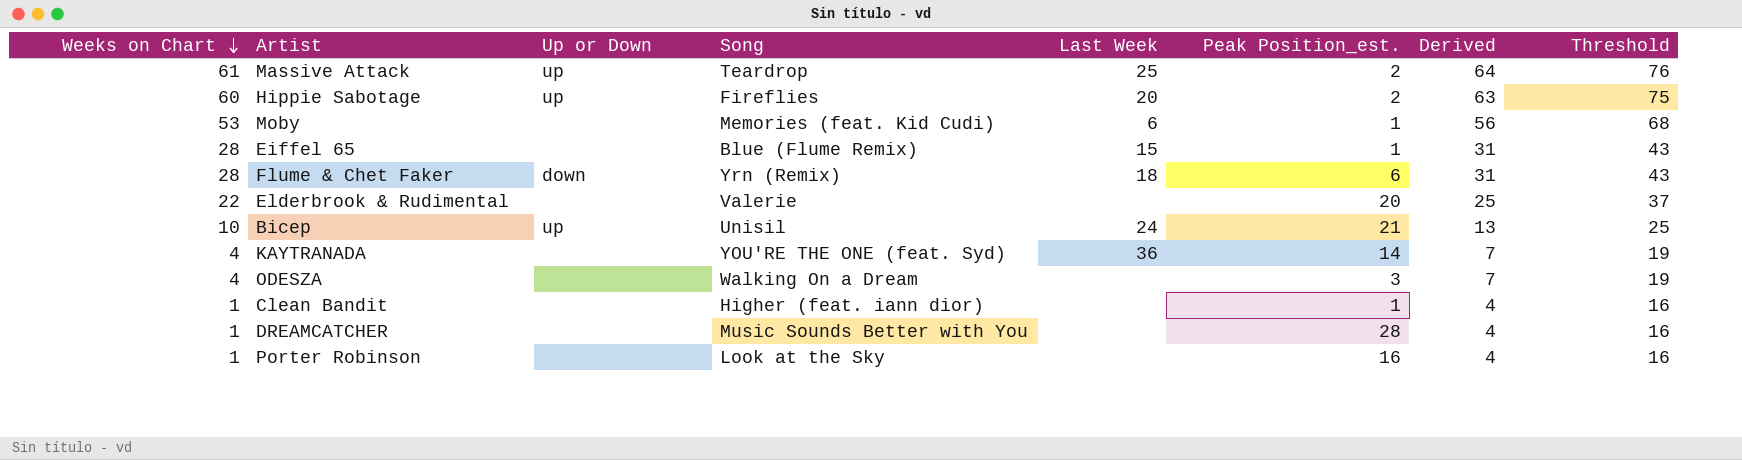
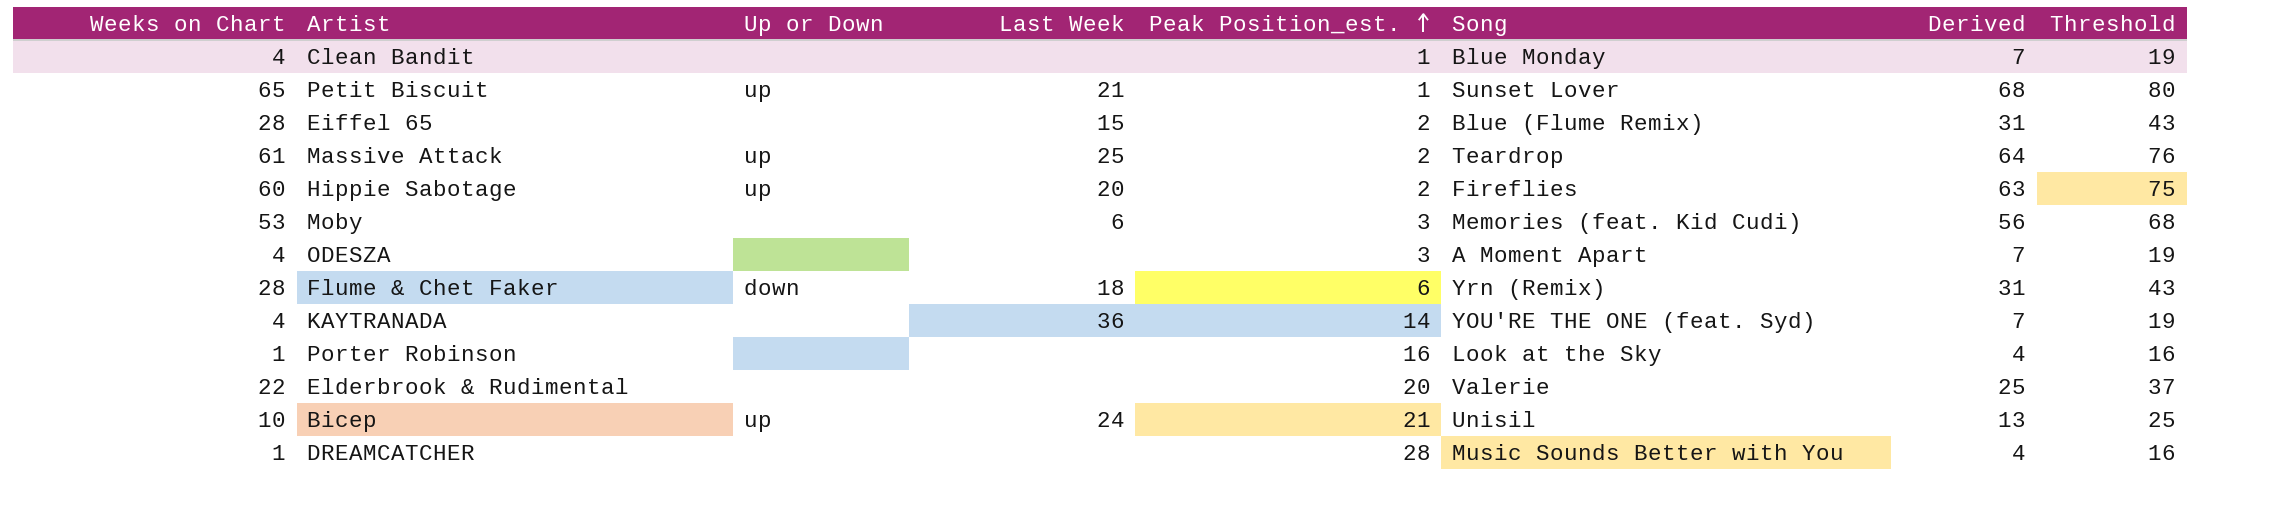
row order: Weeks on Chart descending -> Peak Position_est. ascending
column Song | position: 4 -> 6
Clean Bandit | Weeks on Chart: 1 -> 4
Clean Bandit | Song: Higher (feat. iann dior) -> Blue Monday
Clean Bandit | Derived: 4 -> 7
Clean Bandit | Threshold: 16 -> 19
row Petit Biscuit: none -> 65 | up | 21 | 1 | Sunset Lover | 68 | 80
Eiffel 65 | Peak Position_est.: 1 -> 2
Moby | Peak Position_est.: 1 -> 3
ODESZA | Song: Walking On a Dream -> A Moment Apart

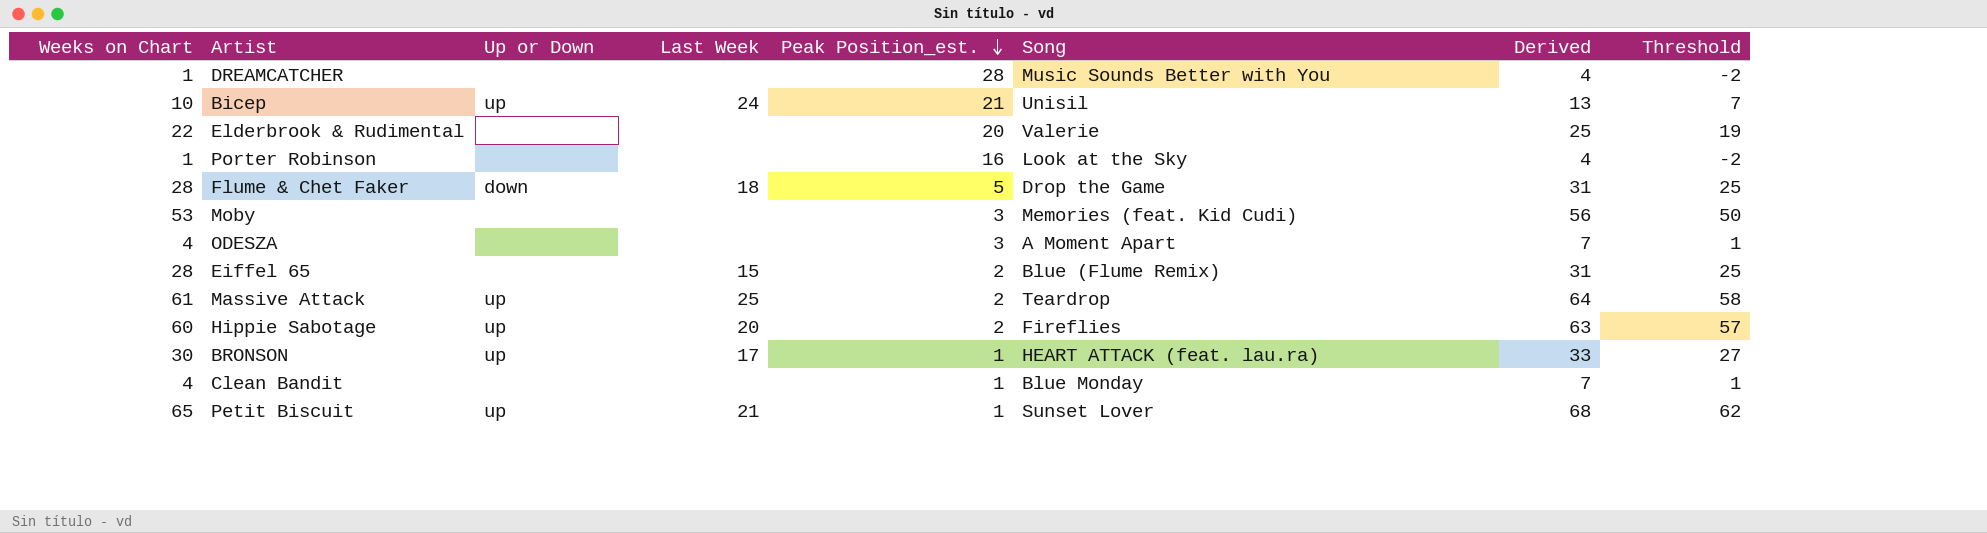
row order: Peak Position_est. ascending -> Peak Position_est. descending
column Threshold | formula: [Weeks on Chart] + 15 -> [Weeks on Chart] - 3
row KAYTRANADA: 4 | none | 36 | 14 | YOU'RE THE ONE (feat. Syd) | 7 | 19 -> none
Flume & Chet Faker | Peak Position_est.: 6 -> 5
Flume & Chet Faker | Song: Yrn (Remix) -> Drop the Game
Moby | Last Week: 6 -> none
row BRONSON: none -> 30 | up | 17 | 1 | HEART ATTACK (feat. lau.ra) | 33 | 27

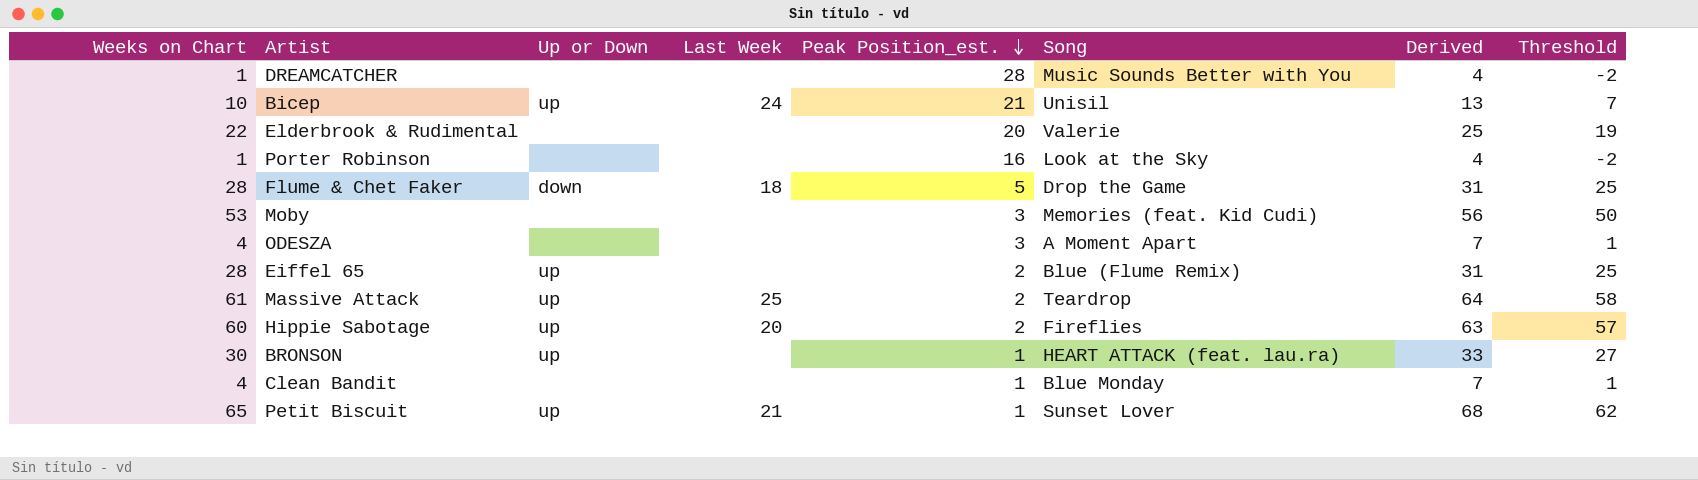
Eiffel 65 | Up or Down: none -> up
Eiffel 65 | Last Week: 15 -> none
BRONSON | Last Week: 17 -> none

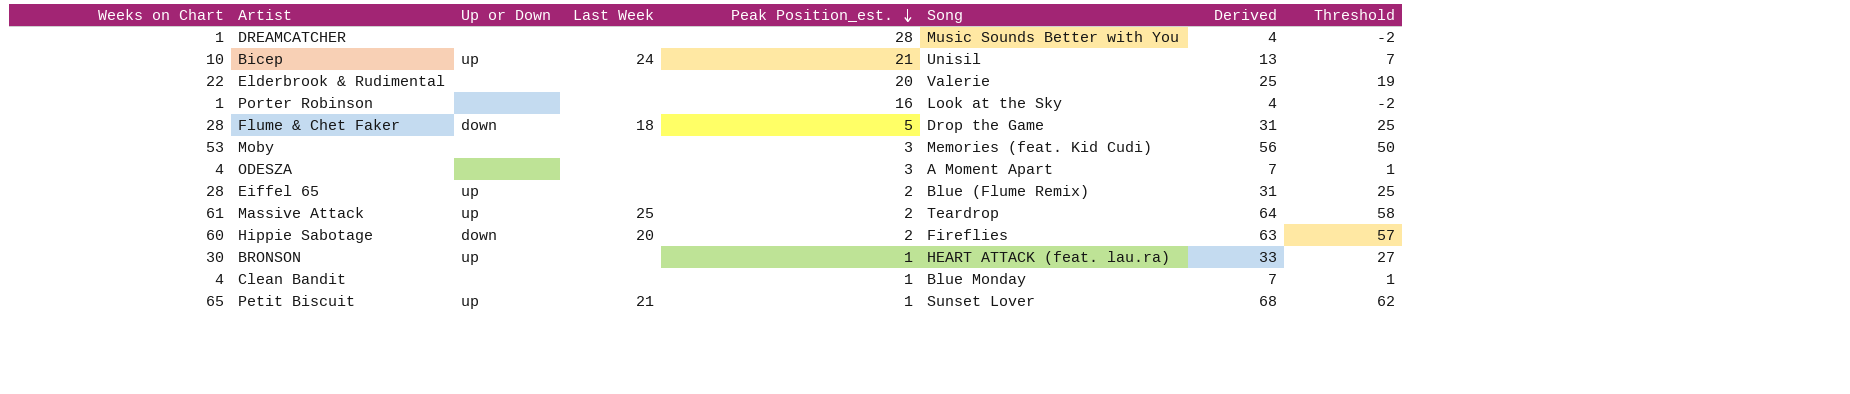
Hippie Sabotage | Up or Down: up -> down

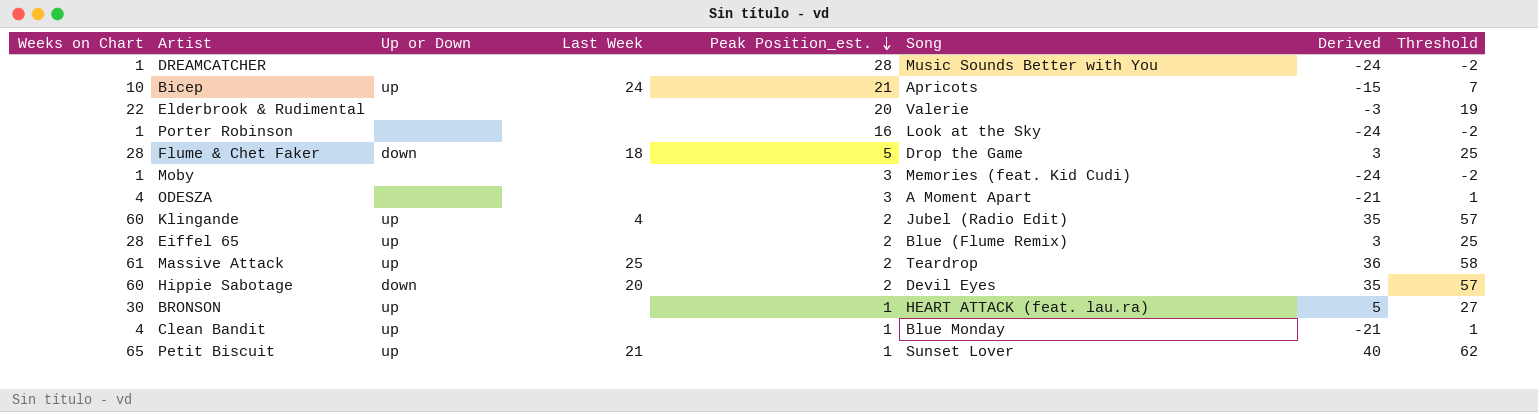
column Derived | formula: [Weeks on Chart] + 3 -> [Weeks on Chart] - 25
Bicep | Song: Unisil -> Apricots
Moby | Weeks on Chart: 53 -> 1
Moby | Threshold: 50 -> -2
row Klingande: none -> 60 | up | 4 | 2 | Jubel (Radio Edit) | 35 | 57
Hippie Sabotage | Song: Fireflies -> Devil Eyes
Clean Bandit | Up or Down: none -> up

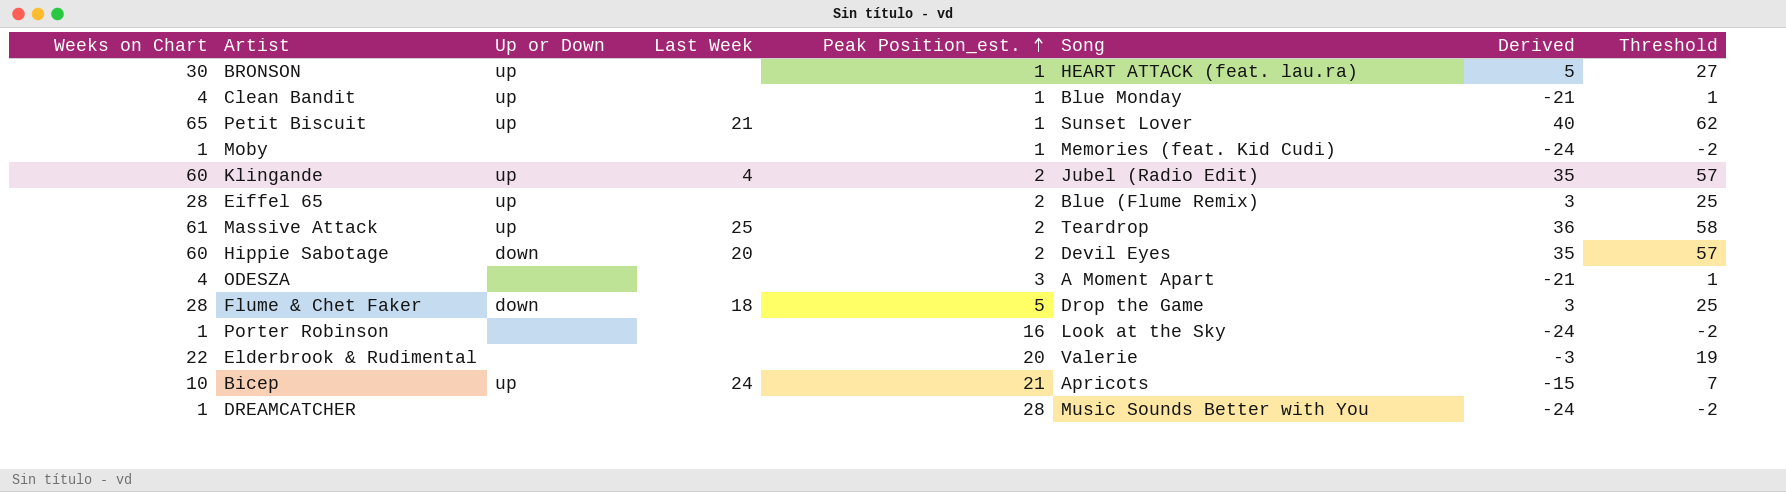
row order: Peak Position_est. descending -> Peak Position_est. ascending
Moby | Peak Position_est.: 3 -> 1

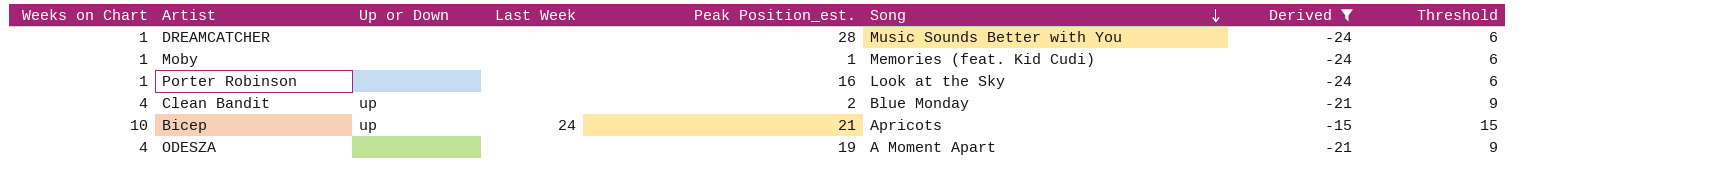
filter: none -> Derived <= -15
row order: Peak Position_est. ascending -> Song descending
column Threshold | formula: [Weeks on Chart] - 3 -> [Weeks on Chart] + 5
Clean Bandit | Peak Position_est.: 1 -> 2
ODESZA | Peak Position_est.: 3 -> 19

